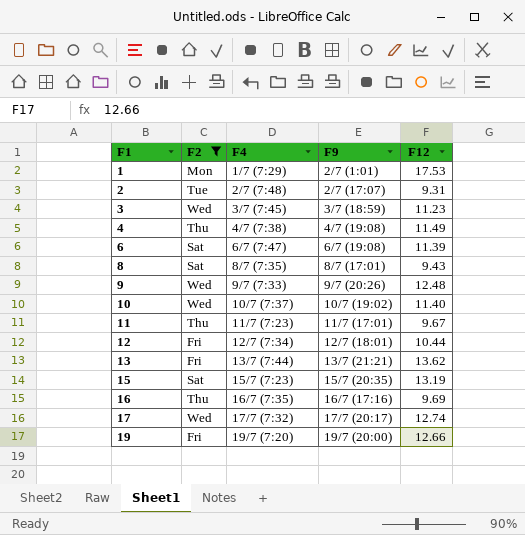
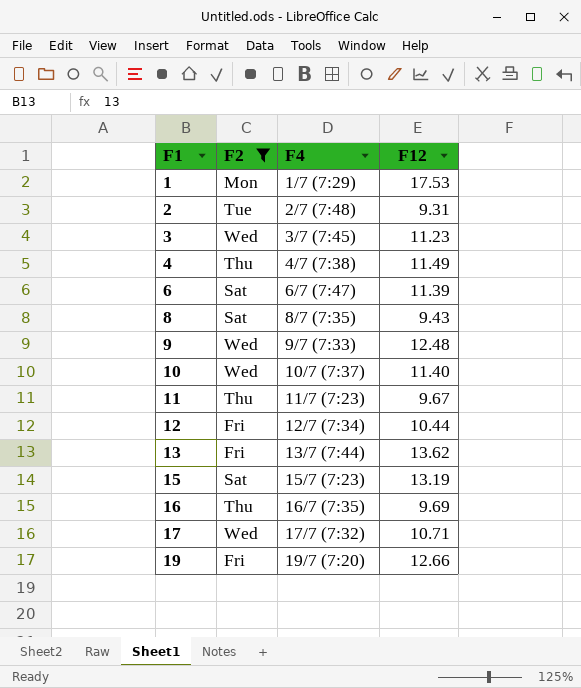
column F9 | position: 4 -> none
17 | F12: 12.74 -> 10.71

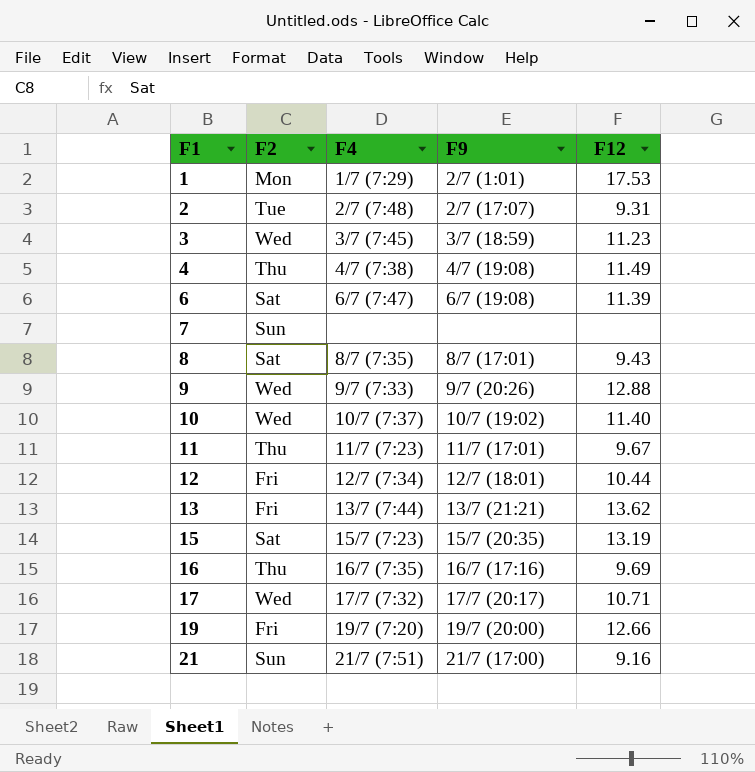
filter: F2 != Sun -> none
column F9 | position: none -> 4
9 | F12: 12.48 -> 12.88

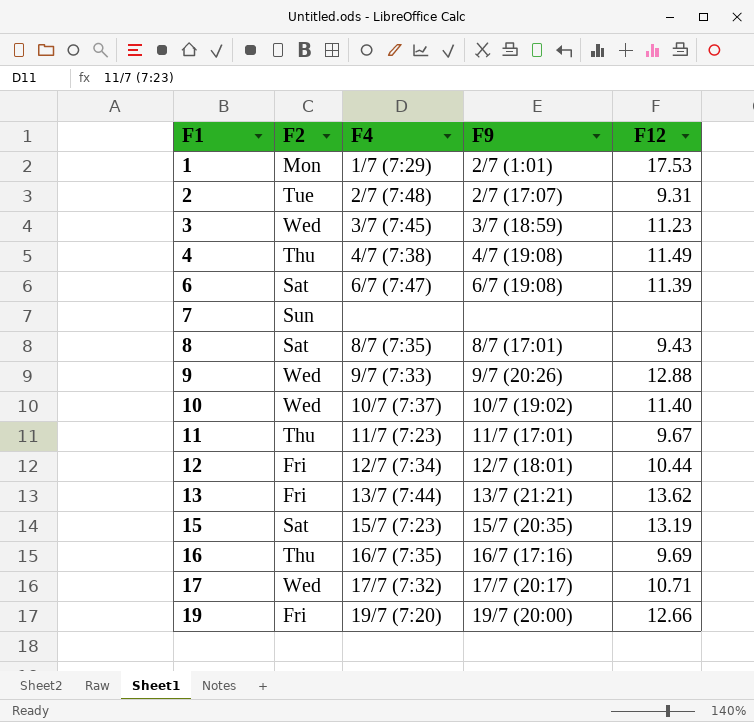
row 21: Sun | 21/7 (7:51) | 21/7 (17:00) | 9.16 -> none

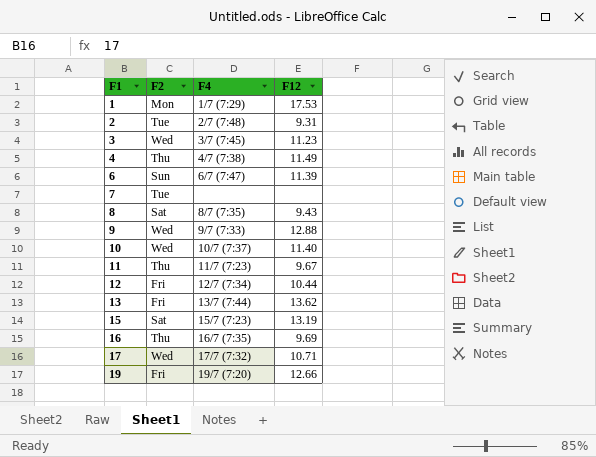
column F9 | position: 4 -> none
6 | F2: Sat -> Sun
7 | F2: Sun -> Tue

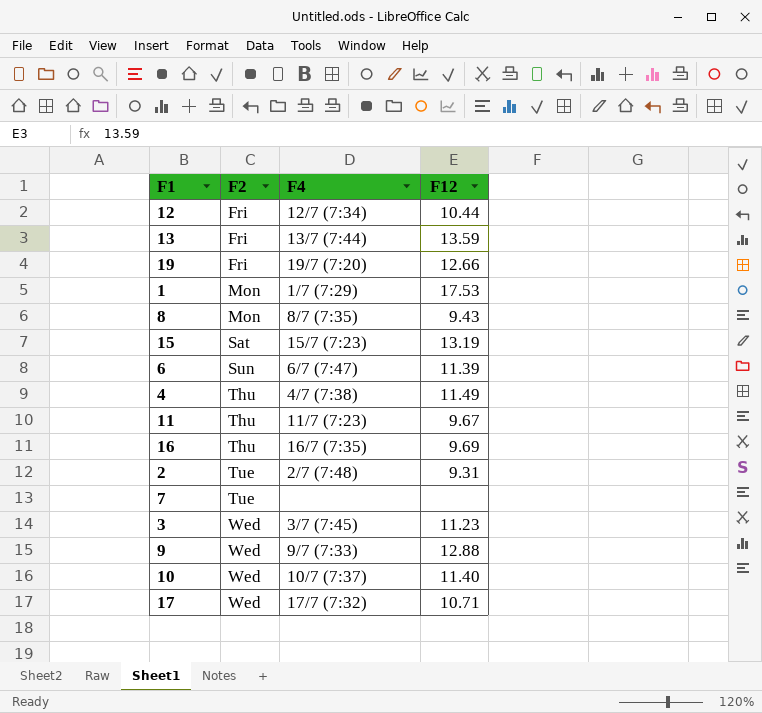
row order: F1 ascending -> F2 ascending
13 | F12: 13.62 -> 13.59
8 | F2: Sat -> Mon

